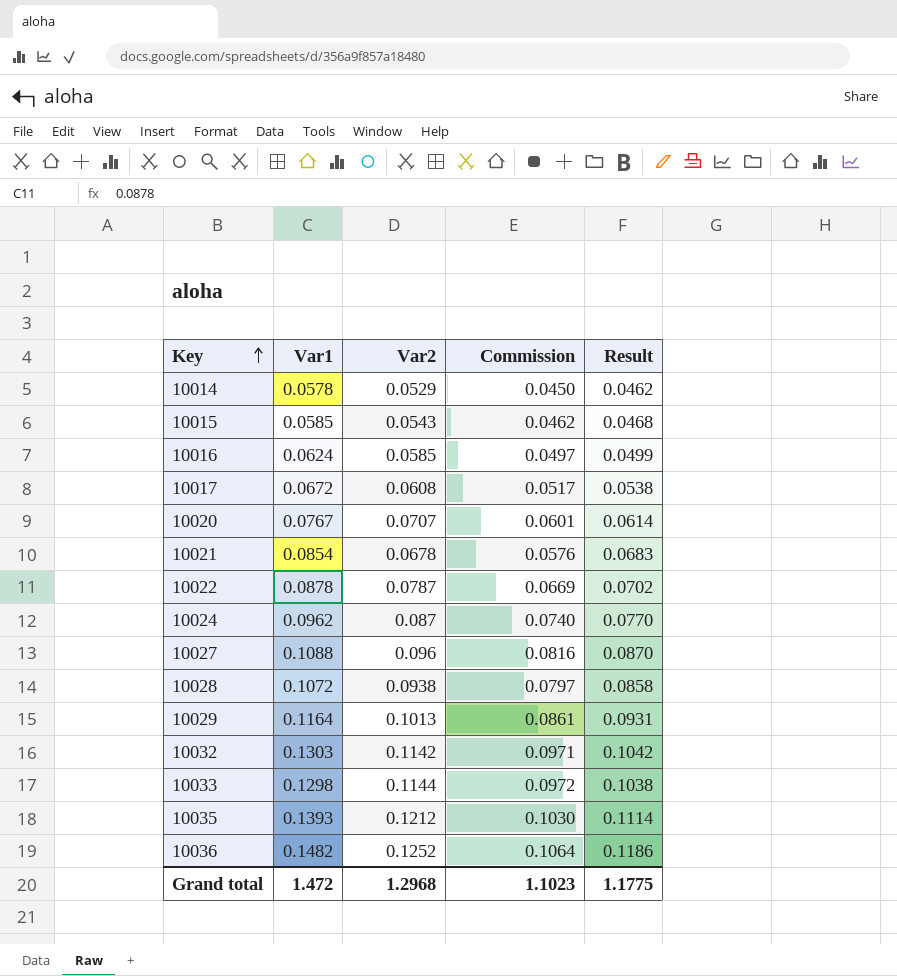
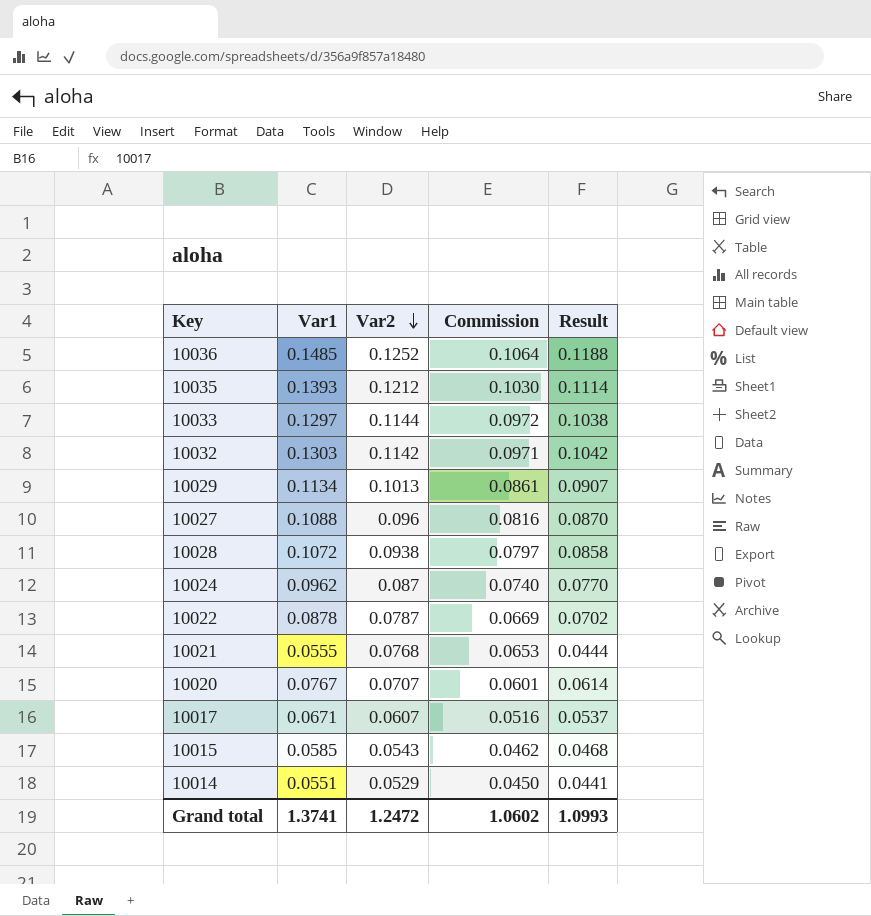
row order: Key ascending -> Var2 descending
row 10016: 0.0624 | 0.0585 | 0.0497 | 0.0499 -> none
10036 | Var1: 0.1482 -> 0.1485
10036 | Result: 0.1186 -> 0.1188
10033 | Var1: 0.1298 -> 0.1297
10029 | Var1: 0.1164 -> 0.1134
10029 | Result: 0.0931 -> 0.0907
10021 | Var1: 0.0854 -> 0.0555
10021 | Var2: 0.0678 -> 0.0768
10021 | Commission: 0.0576 -> 0.0653
10021 | Result: 0.0683 -> 0.0444
10017 | Var1: 0.0672 -> 0.0671
10017 | Var2: 0.0608 -> 0.0607
10017 | Commission: 0.0517 -> 0.0516
10017 | Result: 0.0538 -> 0.0537
10014 | Var1: 0.0578 -> 0.0551
10014 | Result: 0.0462 -> 0.0441
Grand total | Var1: 1.472 -> 1.3741
Grand total | Var2: 1.2968 -> 1.2472
Grand total | Commission: 1.1023 -> 1.0602
Grand total | Result: 1.1775 -> 1.0993

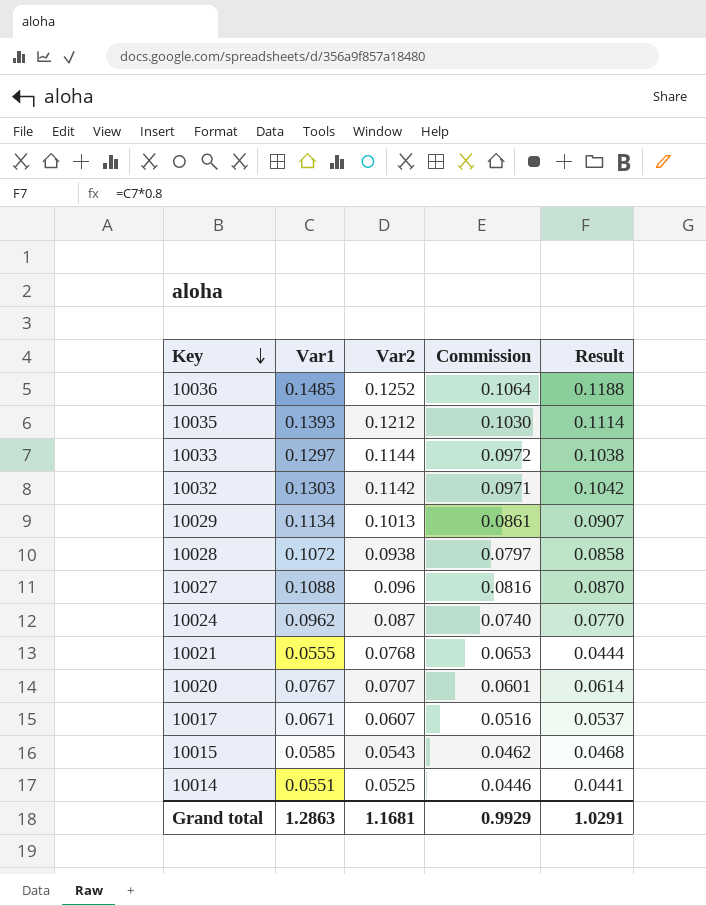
row order: Var2 descending -> Key descending
row 10022: 0.0878 | 0.0787 | 0.0669 | 0.0702 -> none
10014 | Var2: 0.0529 -> 0.0525
10014 | Commission: 0.0450 -> 0.0446
Grand total | Var1: 1.3741 -> 1.2863
Grand total | Var2: 1.2472 -> 1.1681
Grand total | Commission: 1.0602 -> 0.9929
Grand total | Result: 1.0993 -> 1.0291

